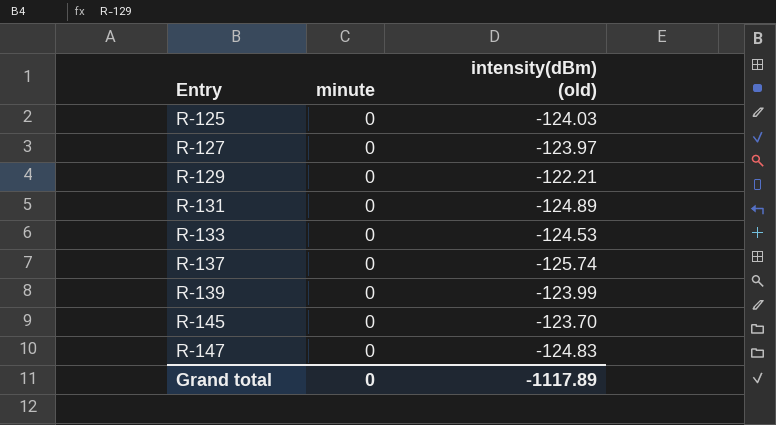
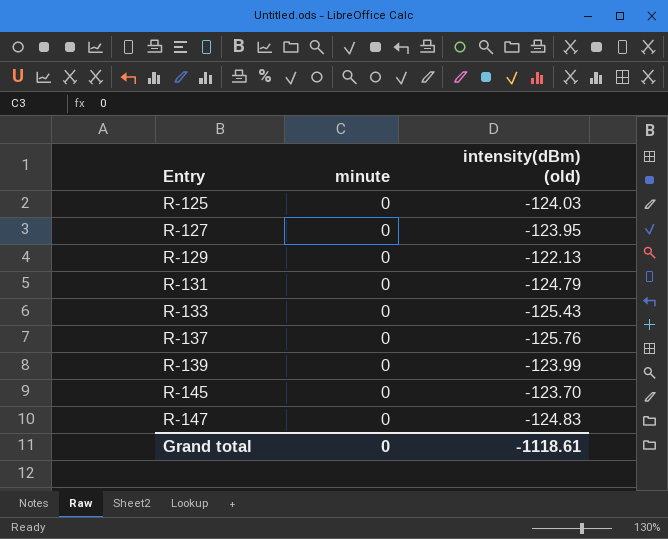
R-127 | intensity(dBm) (old): -123.97 -> -123.95
R-129 | intensity(dBm) (old): -122.21 -> -122.13
R-131 | intensity(dBm) (old): -124.89 -> -124.79
R-133 | intensity(dBm) (old): -124.53 -> -125.43
R-137 | intensity(dBm) (old): -125.74 -> -125.76
Grand total | intensity(dBm) (old): -1117.89 -> -1118.61

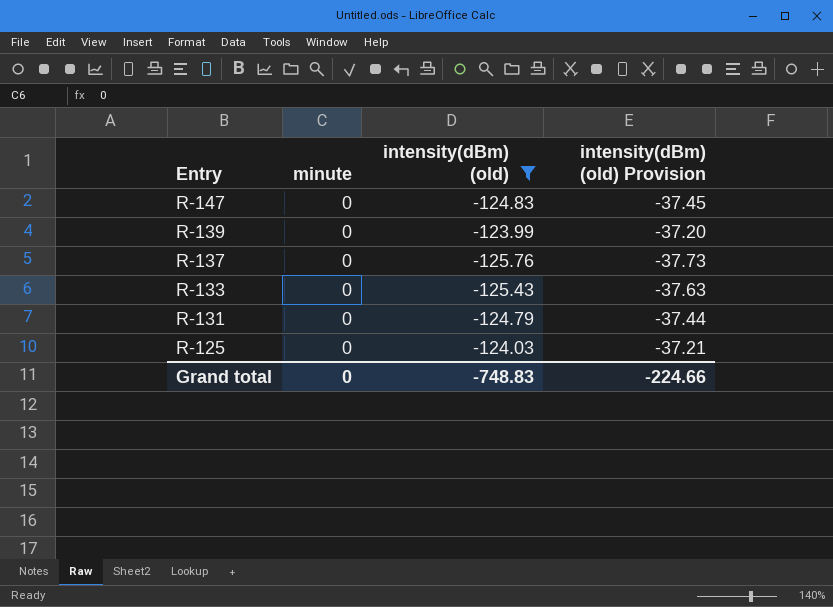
filter: none -> intensity(dBm) (old) <= -123.99
row order: Entry ascending -> Entry descending
column intensity(dBm) (old) Provision | formula: none -> [intensity(dBm) (old)] * 0.3
Grand total | intensity(dBm) (old): -1118.61 -> -748.83

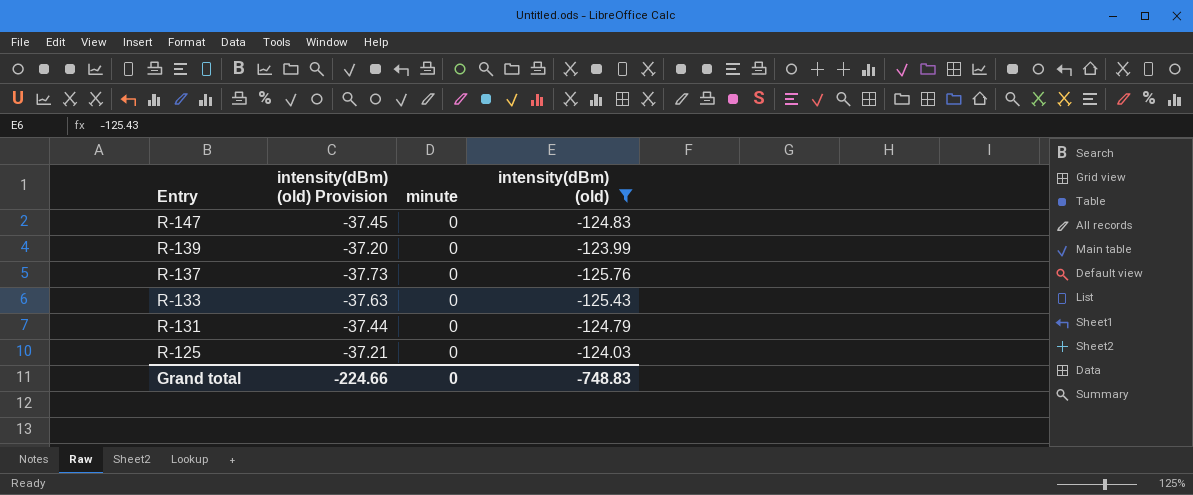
column intensity(dBm) (old) Provision | position: 4 -> 2

